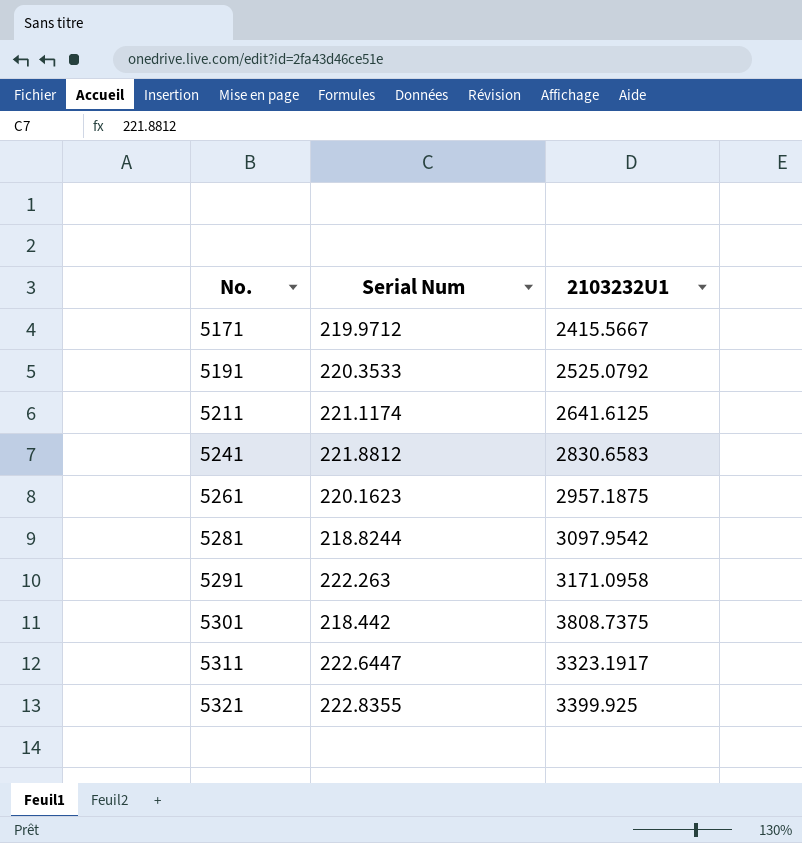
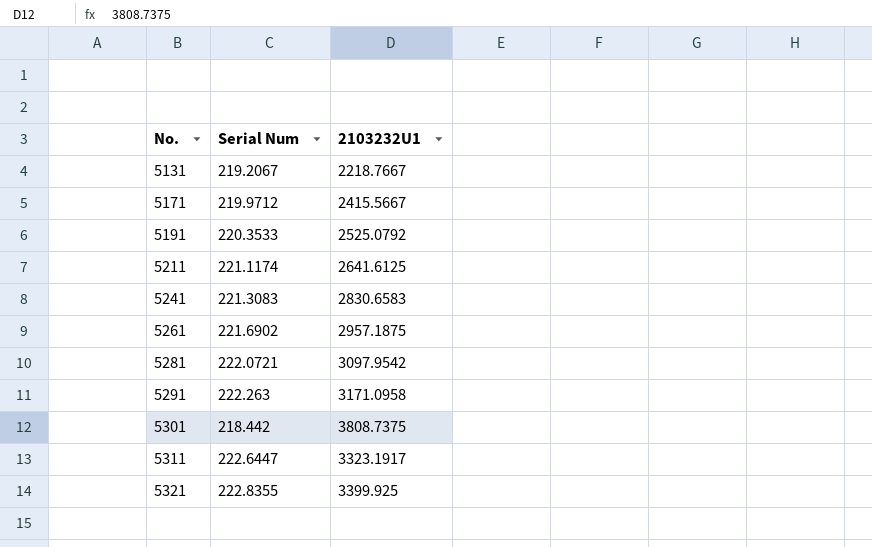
row 5131: none -> 219.2067 | 2218.7667
5241 | Serial Num: 221.8812 -> 221.3083
5261 | Serial Num: 220.1623 -> 221.6902
5281 | Serial Num: 218.8244 -> 222.0721

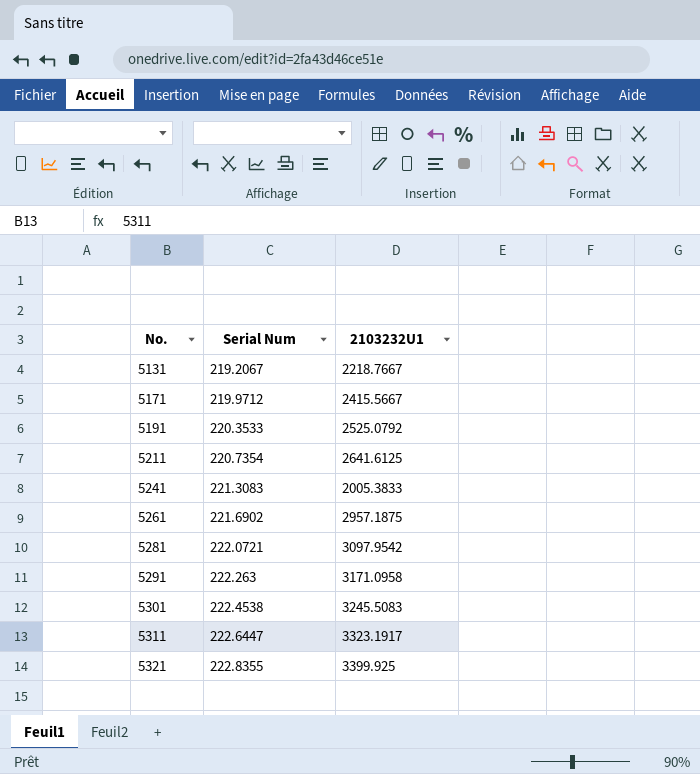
5211 | Serial Num: 221.1174 -> 220.7354
5241 | 2103232U1: 2830.6583 -> 2005.3833
5301 | Serial Num: 218.442 -> 222.4538
5301 | 2103232U1: 3808.7375 -> 3245.5083

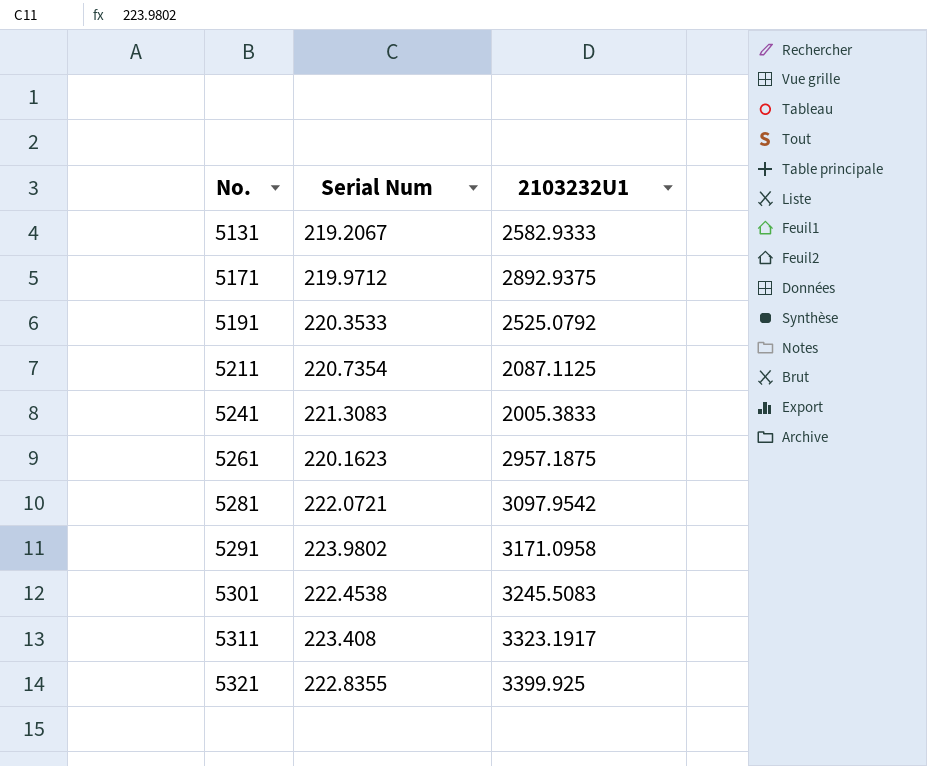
5131 | 2103232U1: 2218.7667 -> 2582.9333
5171 | 2103232U1: 2415.5667 -> 2892.9375
5211 | 2103232U1: 2641.6125 -> 2087.1125
5261 | Serial Num: 221.6902 -> 220.1623
5291 | Serial Num: 222.263 -> 223.9802
5311 | Serial Num: 222.6447 -> 223.408

